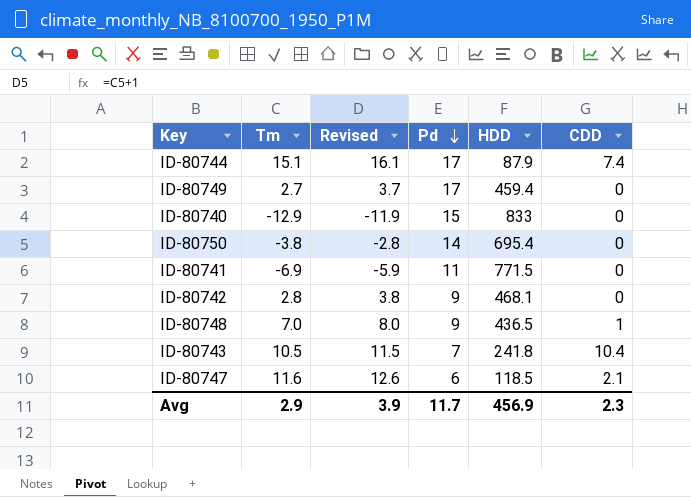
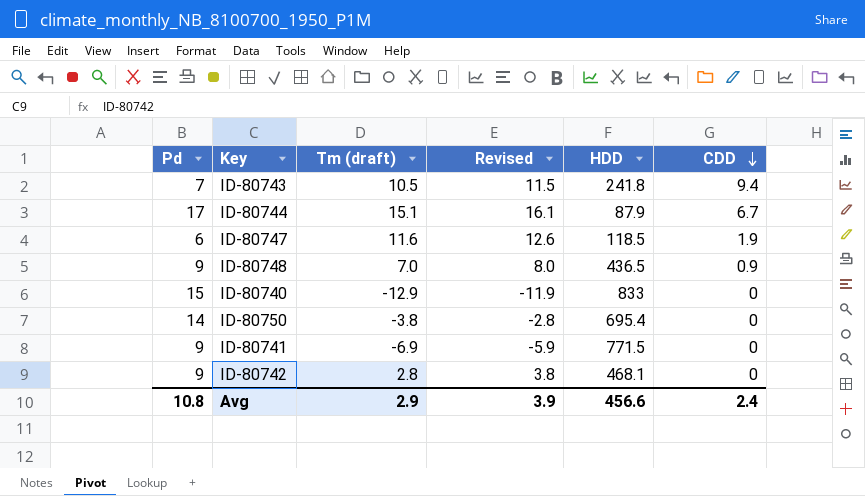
row order: Pd descending -> CDD descending
column Pd | position: 4 -> 1
column name: Tm -> Tm (draft)
row ID-80749: 2.7 | 3.7 | 17 | 459.4 | 0 -> none
ID-80743 | CDD: 10.4 -> 9.4
ID-80744 | CDD: 7.4 -> 6.7
ID-80747 | CDD: 2.1 -> 1.9
ID-80748 | CDD: 1 -> 0.9
ID-80741 | Pd: 11 -> 9
Avg | Pd: 11.7 -> 10.8
Avg | HDD: 456.9 -> 456.6
Avg | CDD: 2.3 -> 2.4

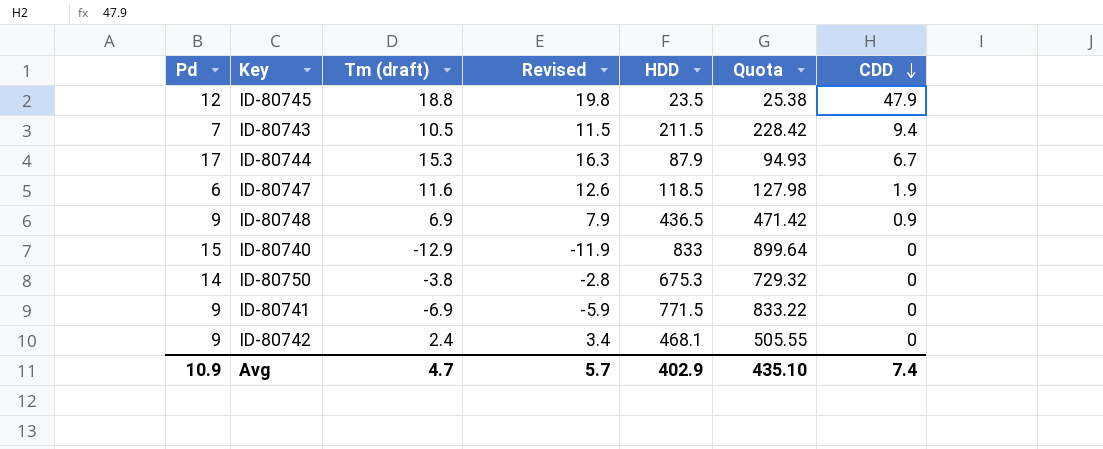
column Quota | formula: none -> [HDD] * 1.08
row ID-80745: none -> 12 | 18.8 | 19.8 | 23.5 | 25.38 | 47.9
ID-80743 | HDD: 241.8 -> 211.5
ID-80744 | Tm (draft): 15.1 -> 15.3
ID-80744 | Revised: 16.1 -> 16.3
ID-80748 | Tm (draft): 7.0 -> 6.9
ID-80748 | Revised: 8.0 -> 7.9
ID-80750 | HDD: 695.4 -> 675.3
ID-80742 | Tm (draft): 2.8 -> 2.4
ID-80742 | Revised: 3.8 -> 3.4
Avg | Pd: 10.8 -> 10.9
Avg | Tm (draft): 2.9 -> 4.7
Avg | Revised: 3.9 -> 5.7
Avg | HDD: 456.6 -> 402.9
Avg | CDD: 2.4 -> 7.4

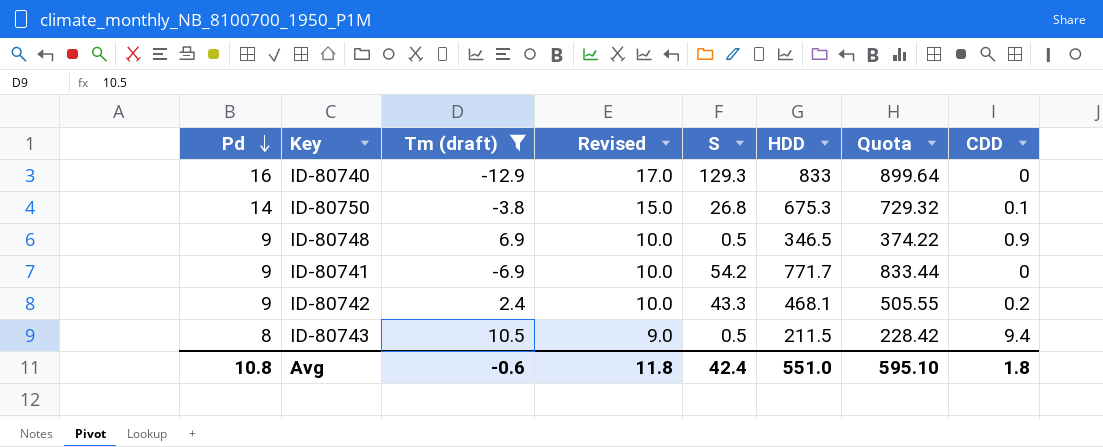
filter: none -> Tm (draft) <= 10.5
row order: CDD descending -> Pd descending
column Revised | formula: [Tm (draft)] + 1 -> [Pd] + 1
column S | position: none -> 5
ID-80740 | Pd: 15 -> 16
ID-80750 | CDD: 0 -> 0.1
ID-80748 | HDD: 436.5 -> 346.5
ID-80748 | Quota: 471.42 -> 374.22
ID-80741 | HDD: 771.5 -> 771.7
ID-80741 | Quota: 833.22 -> 833.44
ID-80742 | CDD: 0 -> 0.2
ID-80743 | Pd: 7 -> 8
Avg | Pd: 10.9 -> 10.8
Avg | Tm (draft): 4.7 -> -0.6
Avg | Revised: 5.7 -> 11.8
Avg | HDD: 402.9 -> 551.0
Avg | Quota: 435.10 -> 595.10
Avg | CDD: 7.4 -> 1.8

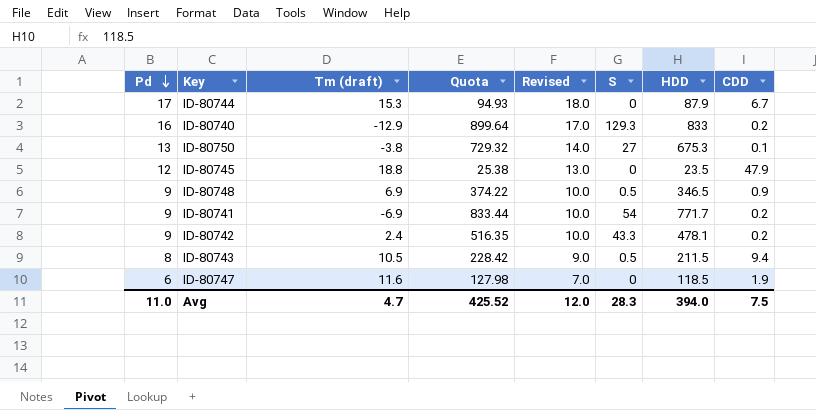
filter: Tm (draft) <= 10.5 -> none
column Quota | position: 7 -> 4
ID-80740 | CDD: 0 -> 0.2
ID-80750 | Pd: 14 -> 13
ID-80750 | Revised: 15.0 -> 14.0
ID-80750 | S: 26.8 -> 27
ID-80741 | S: 54.2 -> 54
ID-80741 | CDD: 0 -> 0.2
ID-80742 | Quota: 505.55 -> 516.35
ID-80742 | HDD: 468.1 -> 478.1
Avg | Pd: 10.8 -> 11.0
Avg | Tm (draft): -0.6 -> 4.7
Avg | Quota: 595.10 -> 425.52
Avg | Revised: 11.8 -> 12.0
Avg | S: 42.4 -> 28.3
Avg | HDD: 551.0 -> 394.0
Avg | CDD: 1.8 -> 7.5

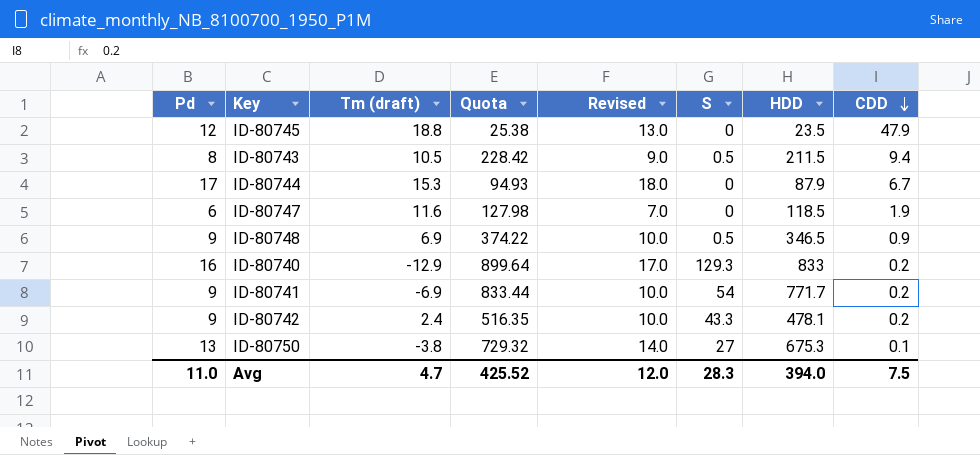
row order: Pd descending -> CDD descending

